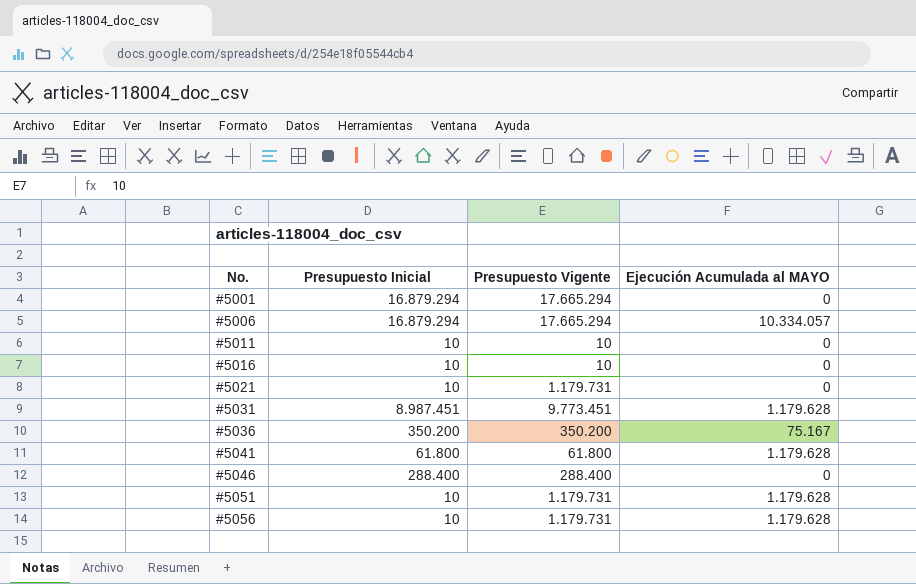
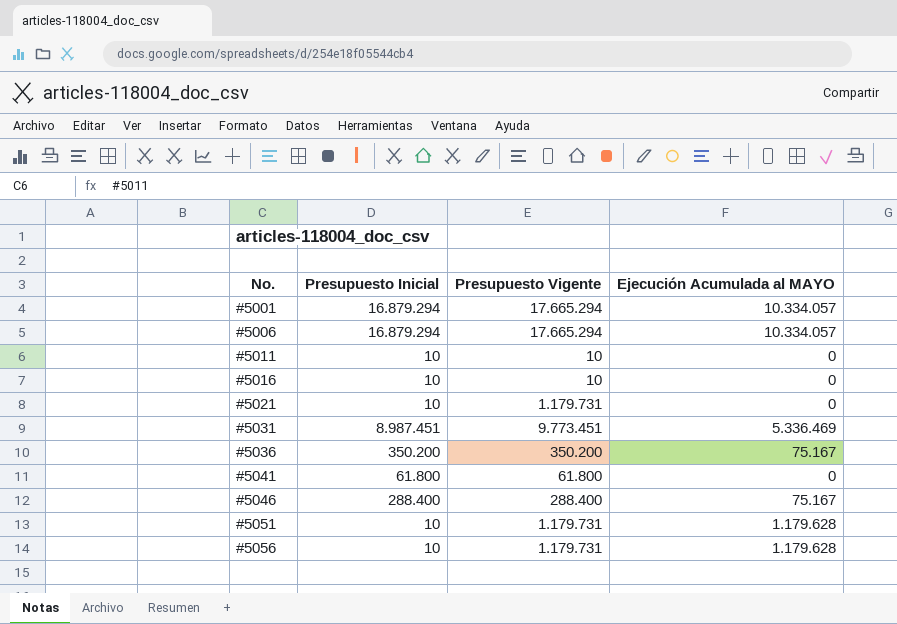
#5001 | Ejecución Acumulada al MAYO: 0 -> 10.334.057
#5031 | Ejecución Acumulada al MAYO: 1.179.628 -> 5.336.469
#5041 | Ejecución Acumulada al MAYO: 1.179.628 -> 0
#5046 | Ejecución Acumulada al MAYO: 0 -> 75.167

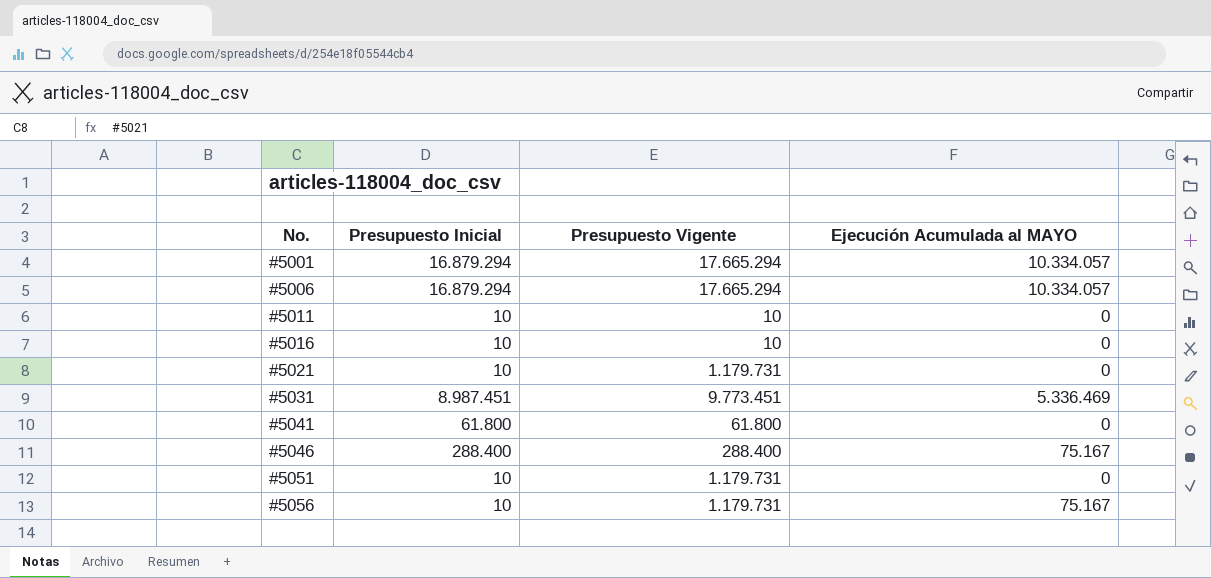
row #5036: 350.200 | 350.200 | 75.167 -> none
#5051 | Ejecución Acumulada al MAYO: 1.179.628 -> 0
#5056 | Ejecución Acumulada al MAYO: 1.179.628 -> 75.167

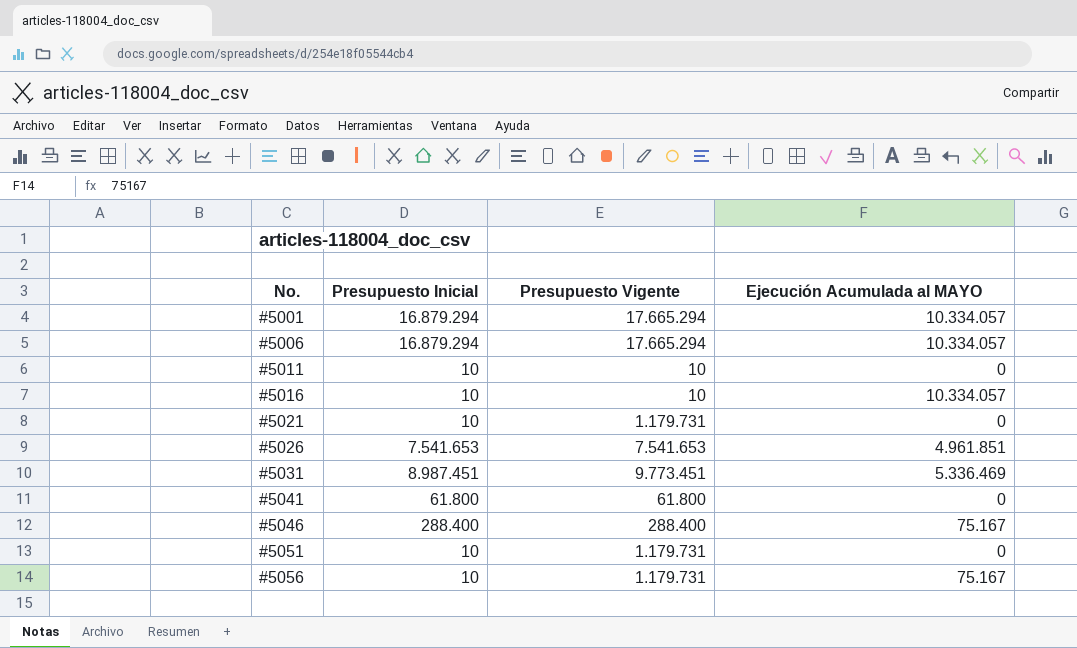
#5016 | Ejecución Acumulada al MAYO: 0 -> 10.334.057
row #5026: none -> 7.541.653 | 7.541.653 | 4.961.851

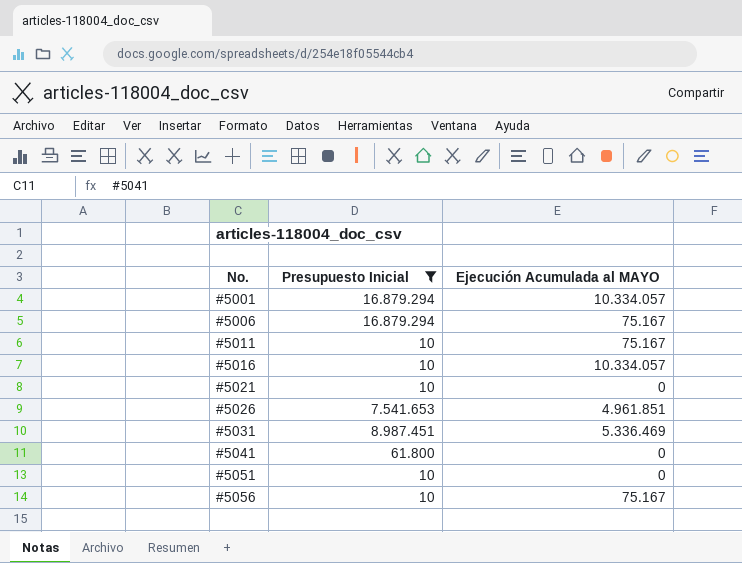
filter: none -> Presupuesto Inicial != 288.400
column Presupuesto Vigente | position: 3 -> none
#5006 | Ejecución Acumulada al MAYO: 10.334.057 -> 75.167
#5011 | Ejecución Acumulada al MAYO: 0 -> 75.167

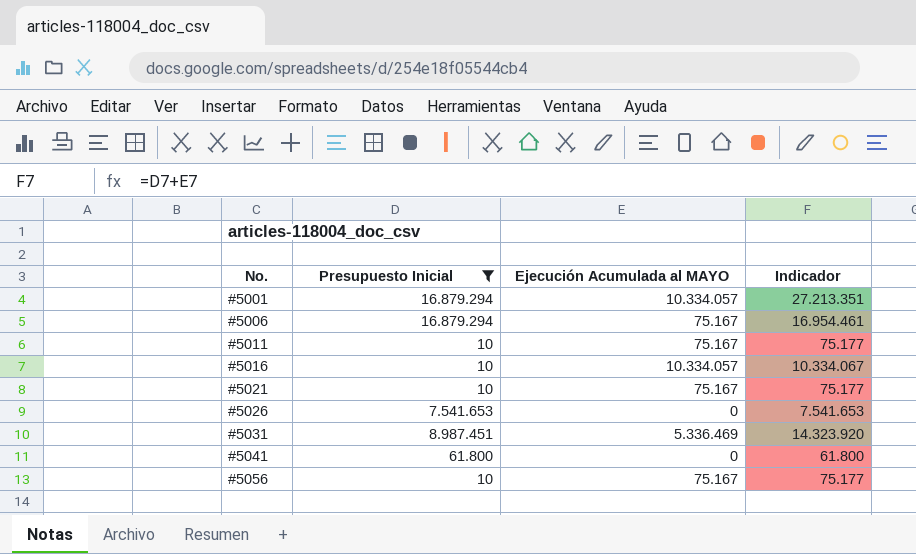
column Indicador | formula: none -> [Presupuesto Inicial] + [Ejecución Acumulada al MAYO]
row #5051: 10 | 0 -> none
#5021 | Ejecución Acumulada al MAYO: 0 -> 75.167
#5026 | Ejecución Acumulada al MAYO: 4.961.851 -> 0

